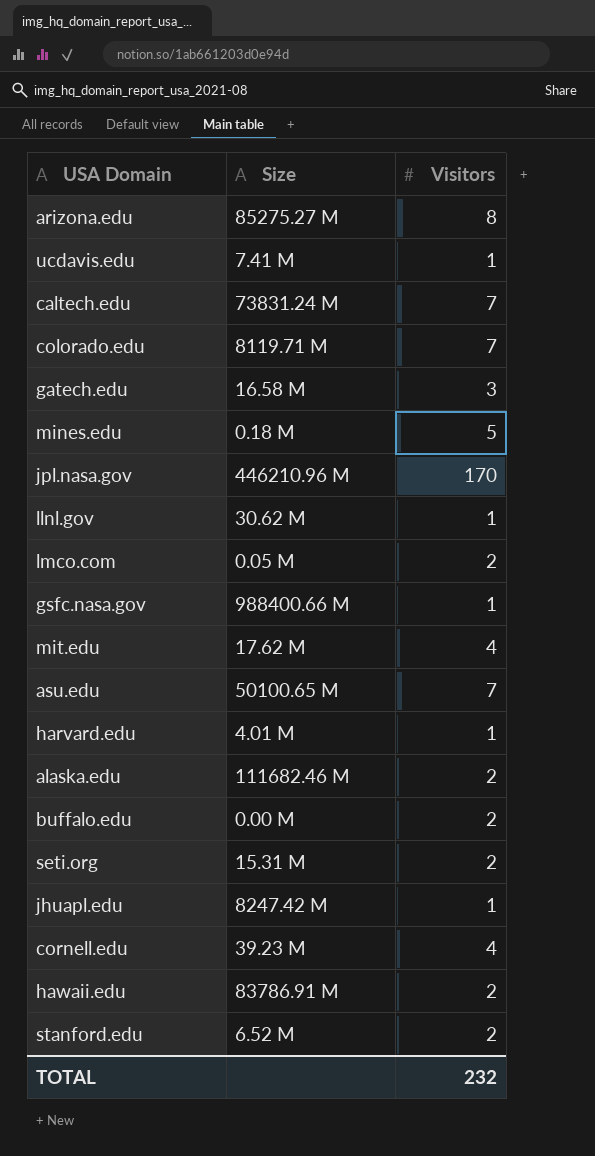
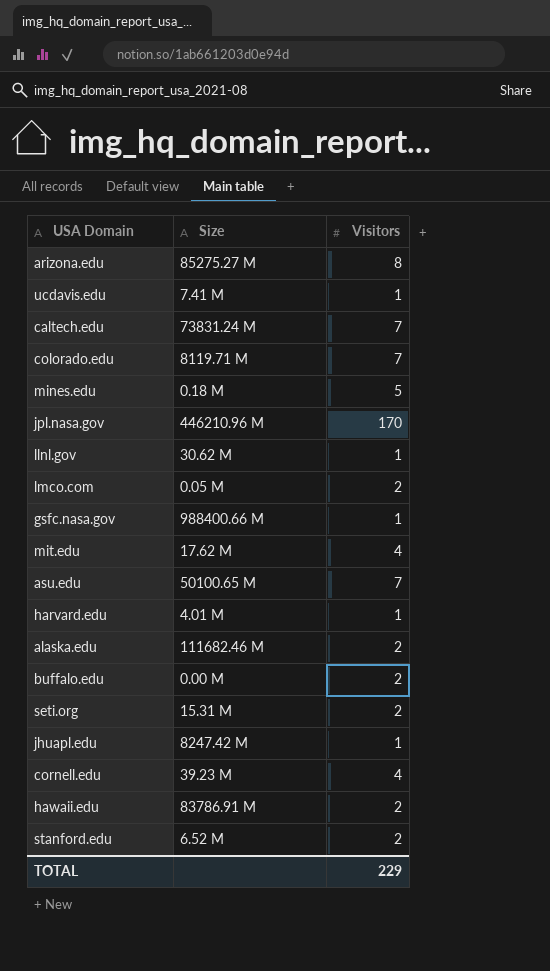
row gatech.edu: 16.58 M | 3 -> none
TOTAL | Visitors: 232 -> 229

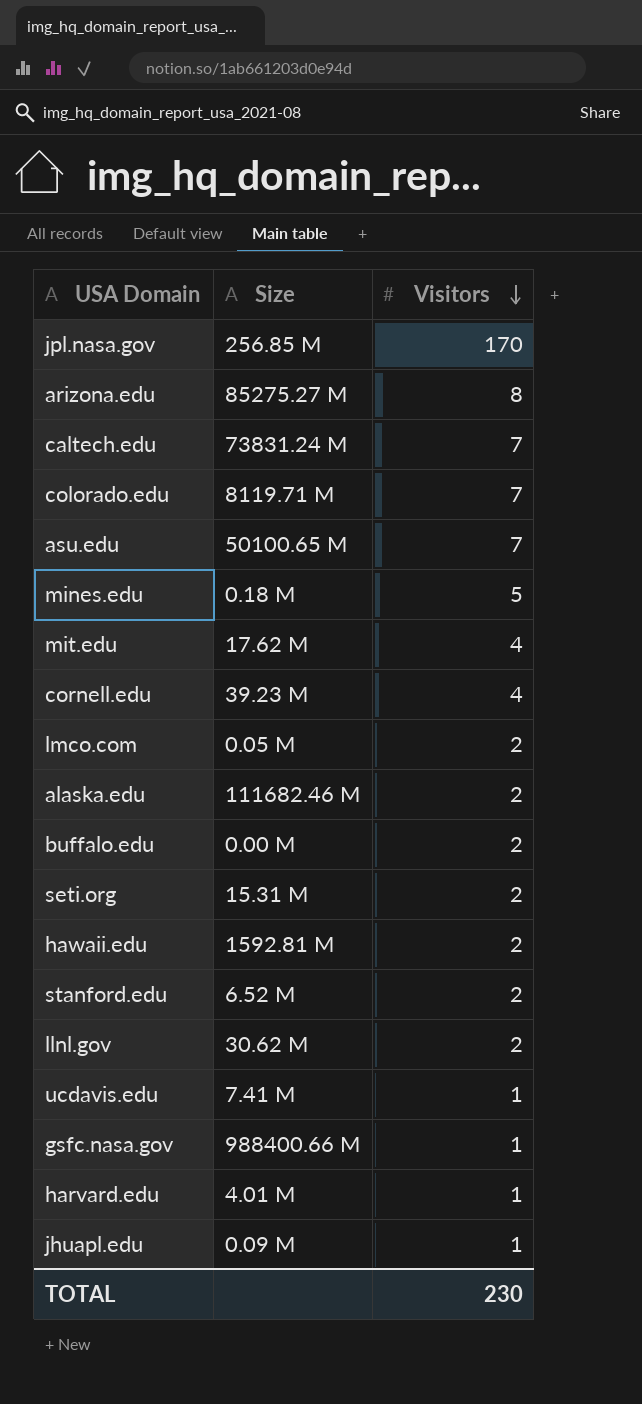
row order: none -> Visitors descending
jpl.nasa.gov | Size: 446210.96 M -> 256.85 M
hawaii.edu | Size: 83786.91 M -> 1592.81 M
llnl.gov | Visitors: 1 -> 2
jhuapl.edu | Size: 8247.42 M -> 0.09 M
TOTAL | Visitors: 229 -> 230

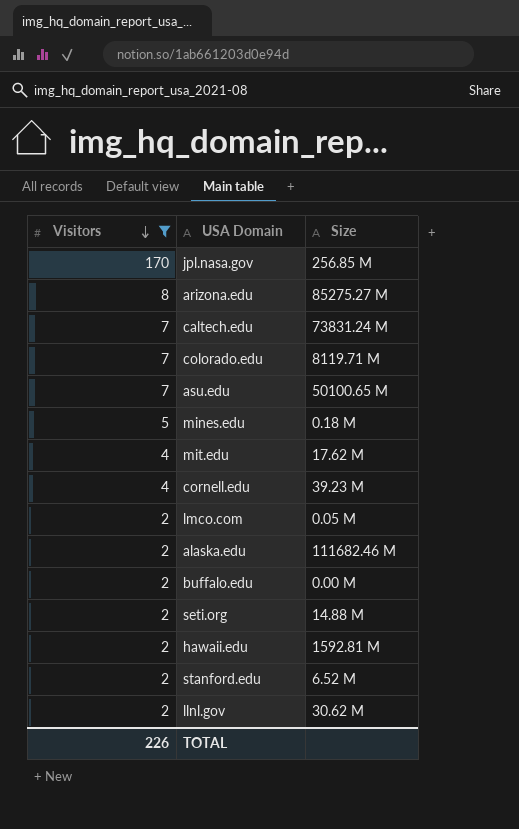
filter: none -> Visitors != 1
column Visitors | position: 3 -> 1
seti.org | Size: 15.31 M -> 14.88 M
TOTAL | Visitors: 230 -> 226

